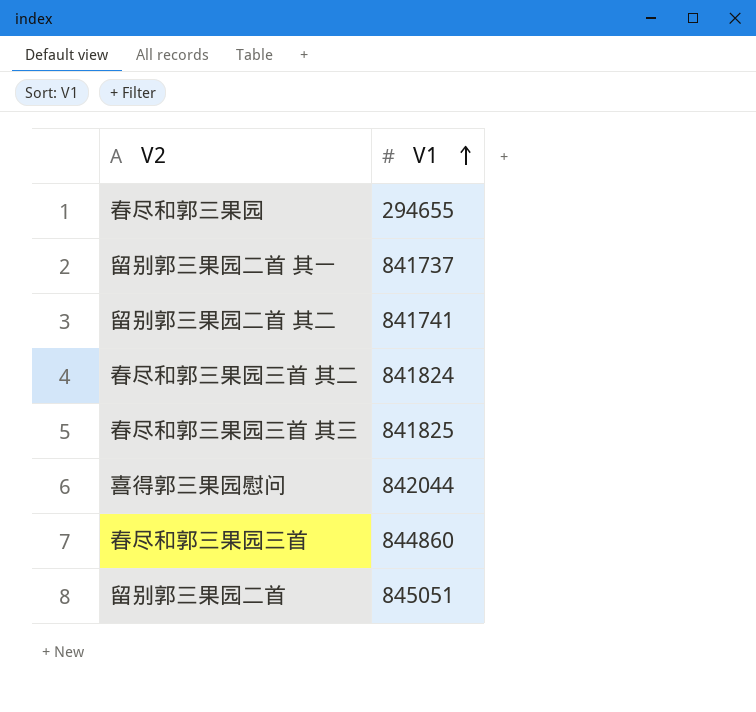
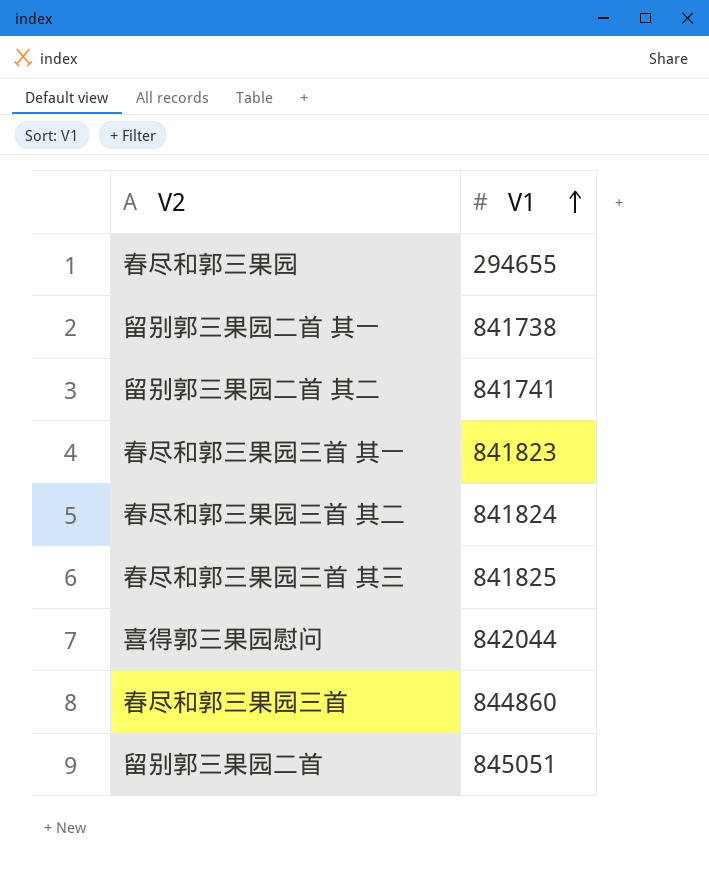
留别郭三果园二首 其一 | V1: 841737 -> 841738
row 春尽和郭三果园三首 其一: none -> 841823

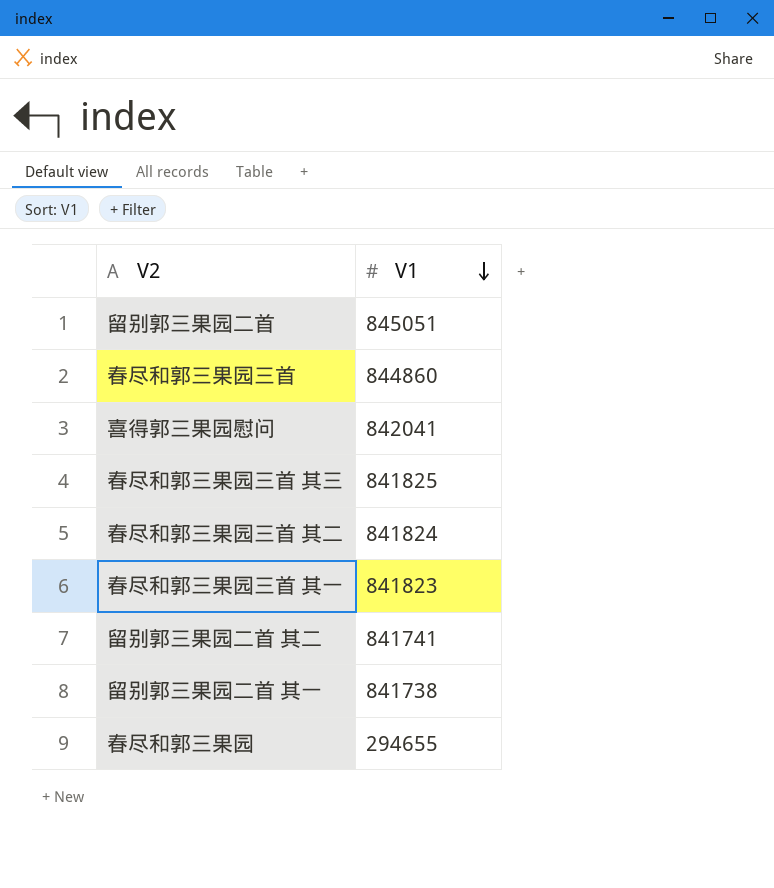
row order: V1 ascending -> V1 descending
喜得郭三果园慰问 | V1: 842044 -> 842041

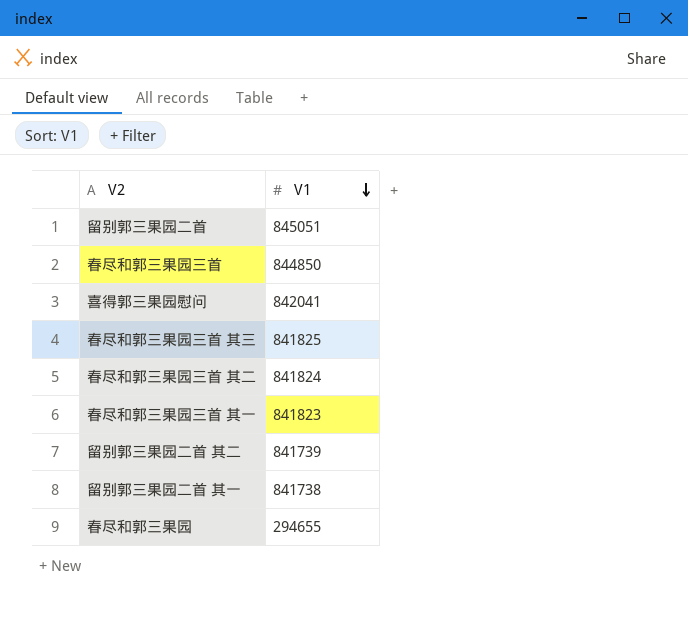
春尽和郭三果园三首 | V1: 844860 -> 844850
留别郭三果园二首 其二 | V1: 841741 -> 841739

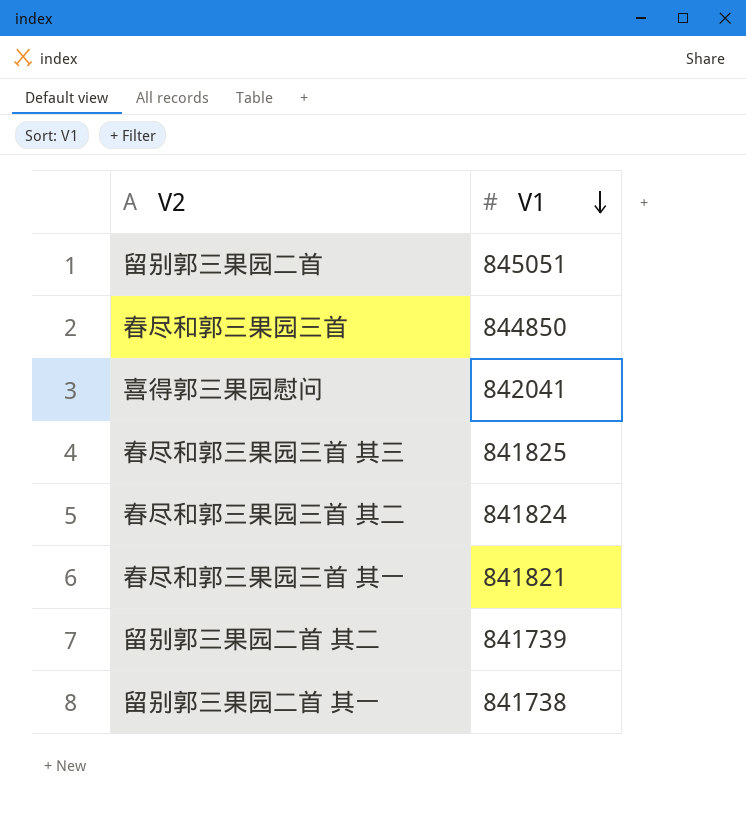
row 春尽和郭三果园: 294655 -> none
春尽和郭三果园三首 其一 | V1: 841823 -> 841821

